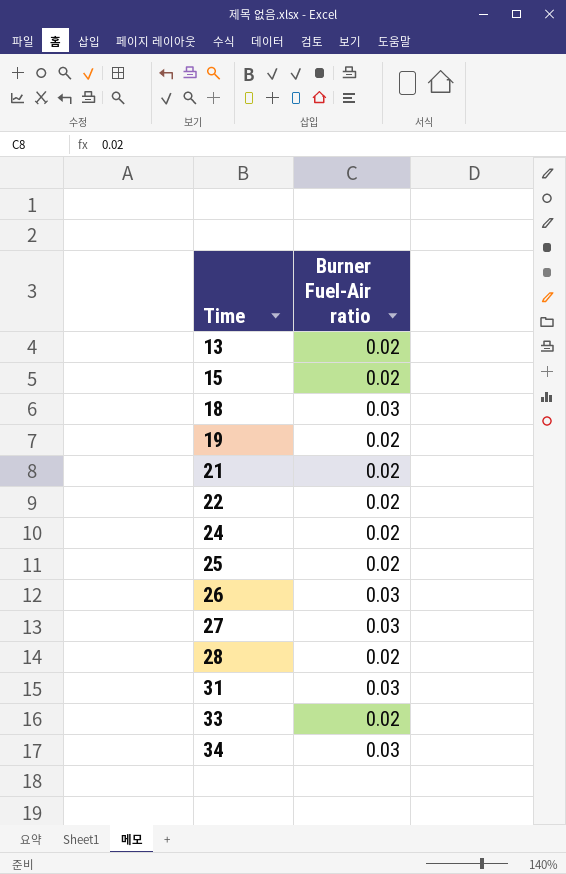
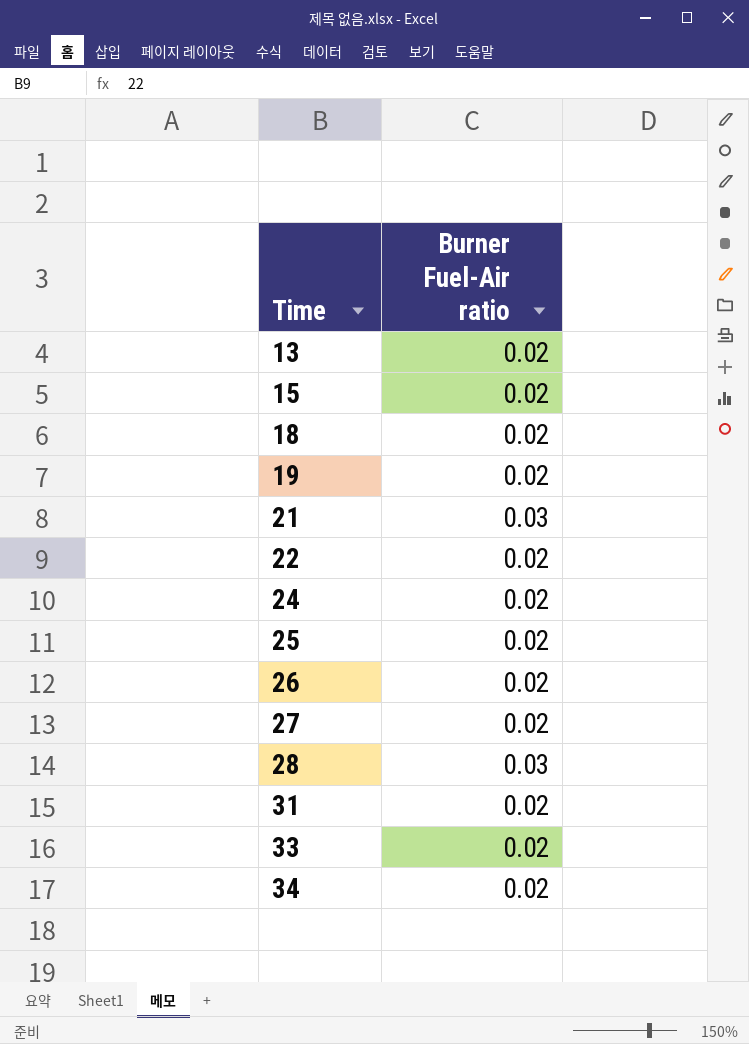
18 | Burner Fuel-Air ratio: 0.03 -> 0.02
21 | Burner Fuel-Air ratio: 0.02 -> 0.03
26 | Burner Fuel-Air ratio: 0.03 -> 0.02
27 | Burner Fuel-Air ratio: 0.03 -> 0.02
28 | Burner Fuel-Air ratio: 0.02 -> 0.03
31 | Burner Fuel-Air ratio: 0.03 -> 0.02
34 | Burner Fuel-Air ratio: 0.03 -> 0.02

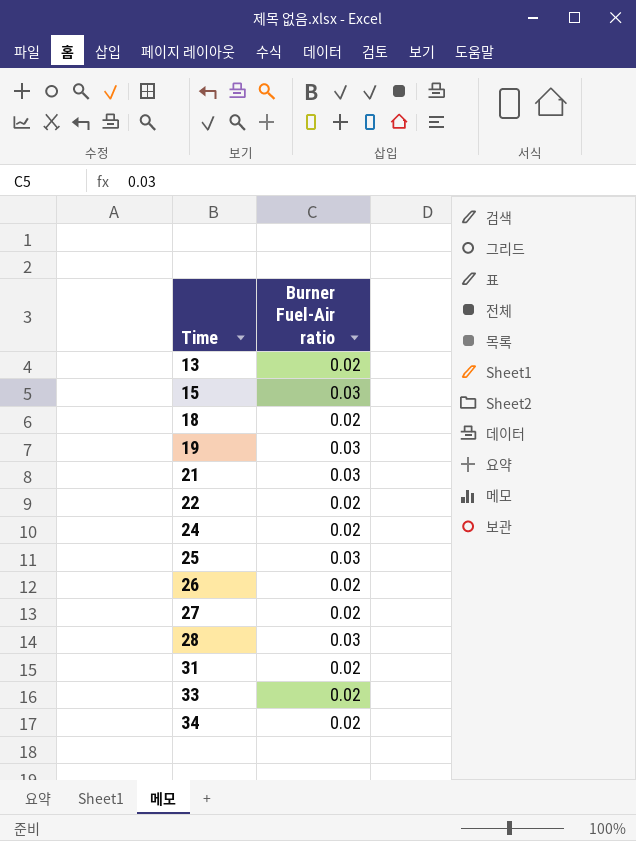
15 | Burner Fuel-Air ratio: 0.02 -> 0.03
19 | Burner Fuel-Air ratio: 0.02 -> 0.03
25 | Burner Fuel-Air ratio: 0.02 -> 0.03

